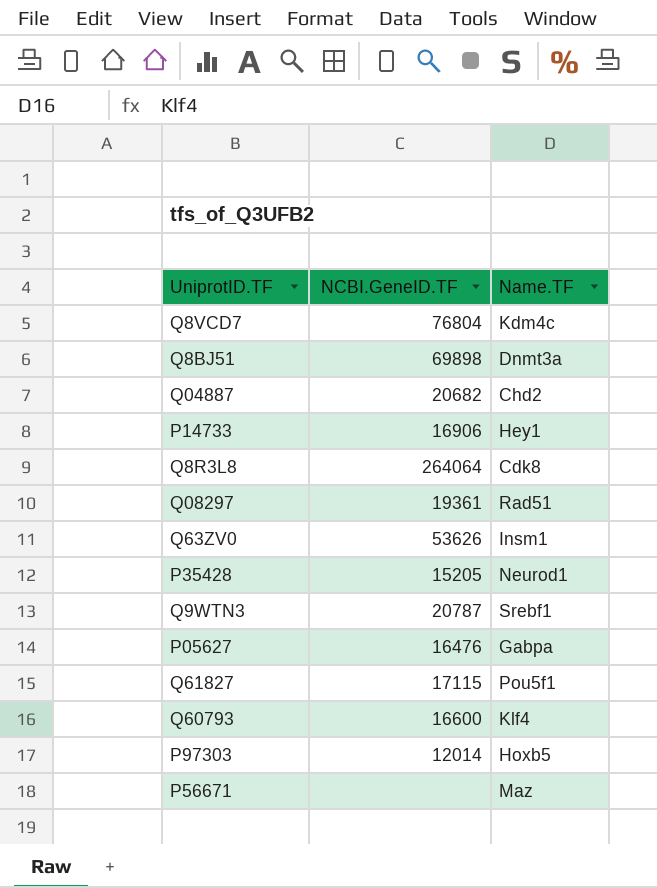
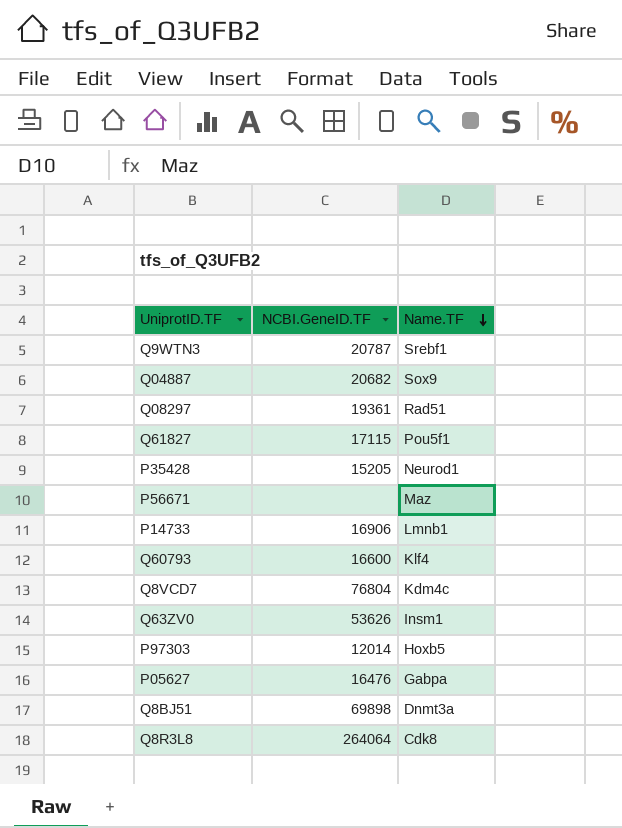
row order: none -> Name.TF descending
Q04887 | Name.TF: Chd2 -> Sox9
P14733 | Name.TF: Hey1 -> Lmnb1

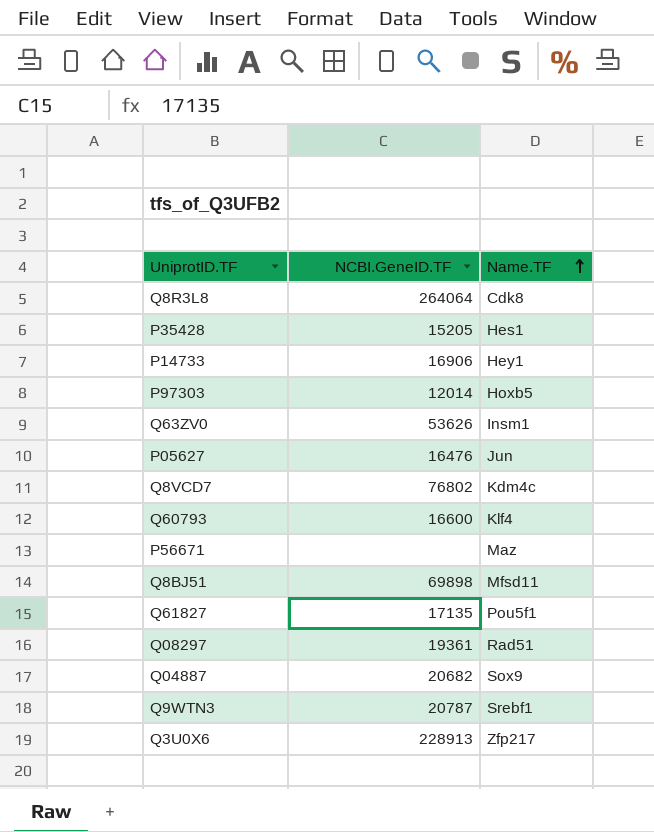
row order: Name.TF descending -> Name.TF ascending
P35428 | Name.TF: Neurod1 -> Hes1
P14733 | Name.TF: Lmnb1 -> Hey1
P05627 | Name.TF: Gabpa -> Jun
Q8VCD7 | NCBI.GeneID.TF: 76804 -> 76802
Q8BJ51 | Name.TF: Dnmt3a -> Mfsd11
Q61827 | NCBI.GeneID.TF: 17115 -> 17135
row Q3U0X6: none -> 228913 | Zfp217

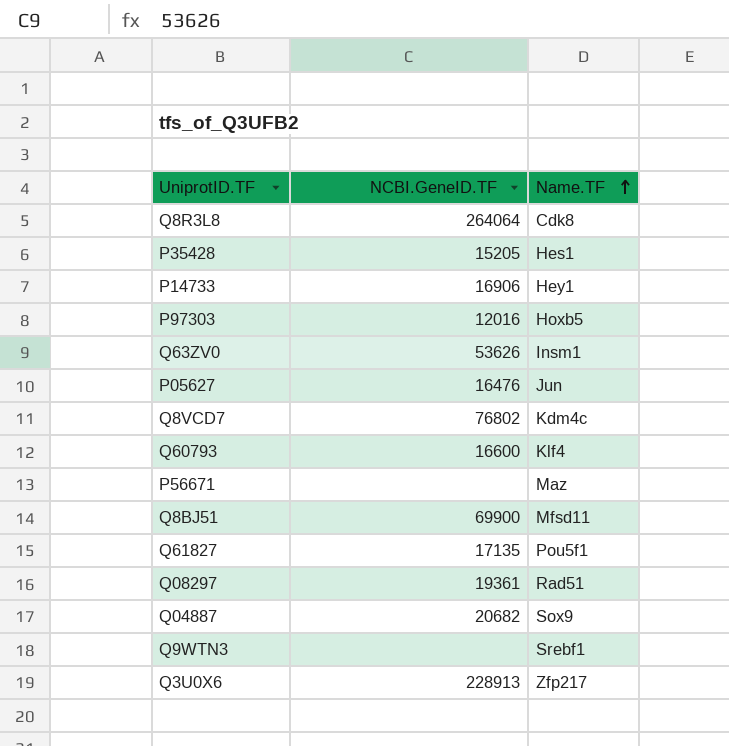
P97303 | NCBI.GeneID.TF: 12014 -> 12016
Q8BJ51 | NCBI.GeneID.TF: 69898 -> 69900
Q9WTN3 | NCBI.GeneID.TF: 20787 -> none

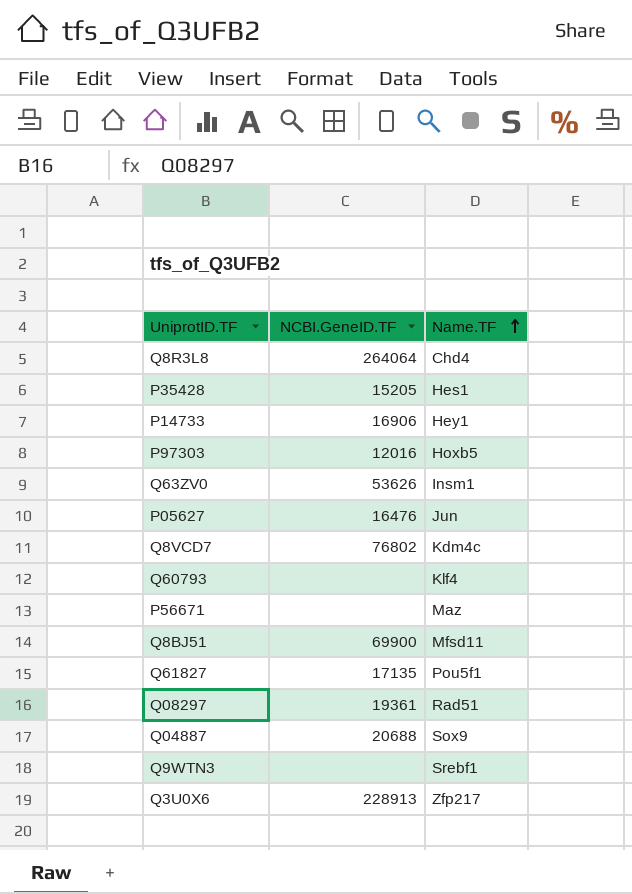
Q8R3L8 | Name.TF: Cdk8 -> Chd4
Q60793 | NCBI.GeneID.TF: 16600 -> none
Q04887 | NCBI.GeneID.TF: 20682 -> 20688

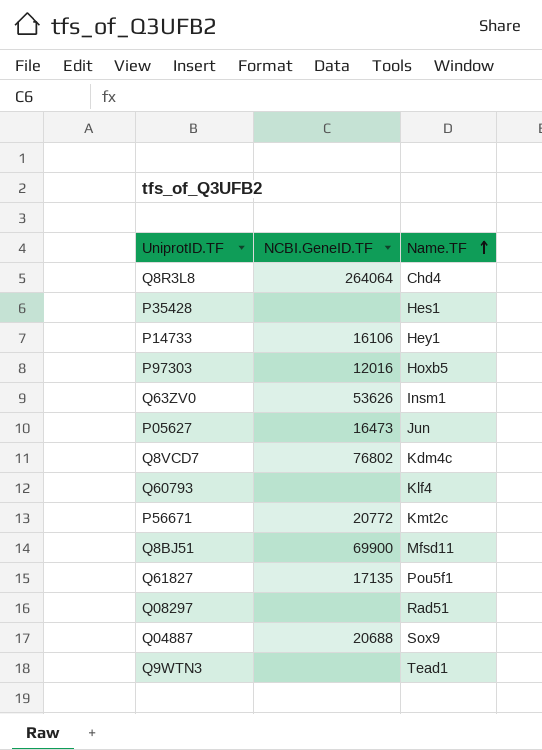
row Q3U0X6: 228913 | Zfp217 -> none
P35428 | NCBI.GeneID.TF: 15205 -> none
P14733 | NCBI.GeneID.TF: 16906 -> 16106
P05627 | NCBI.GeneID.TF: 16476 -> 16473
P56671 | NCBI.GeneID.TF: none -> 20772
P56671 | Name.TF: Maz -> Kmt2c
Q08297 | NCBI.GeneID.TF: 19361 -> none
Q9WTN3 | Name.TF: Srebf1 -> Tead1

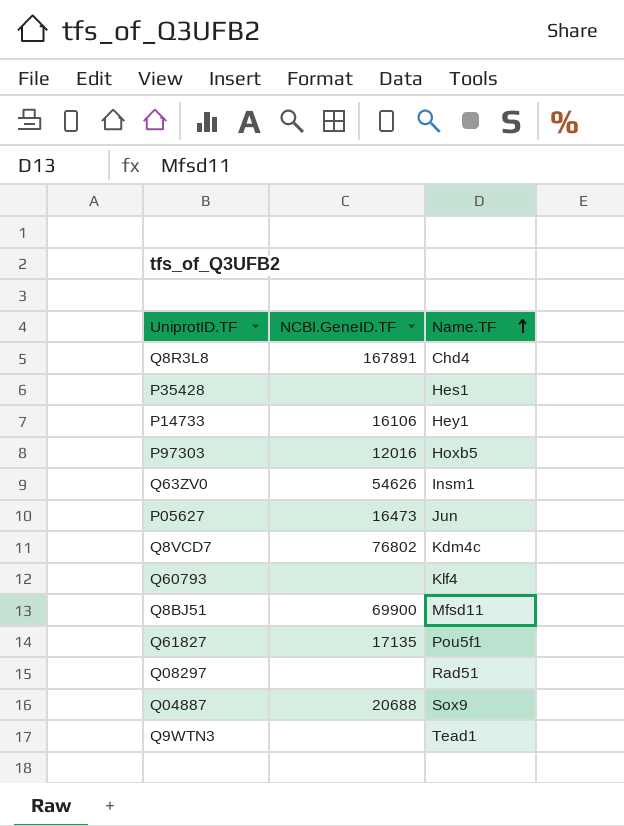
row P56671: 20772 | Kmt2c -> none
Q8R3L8 | NCBI.GeneID.TF: 264064 -> 167891
Q63ZV0 | NCBI.GeneID.TF: 53626 -> 54626

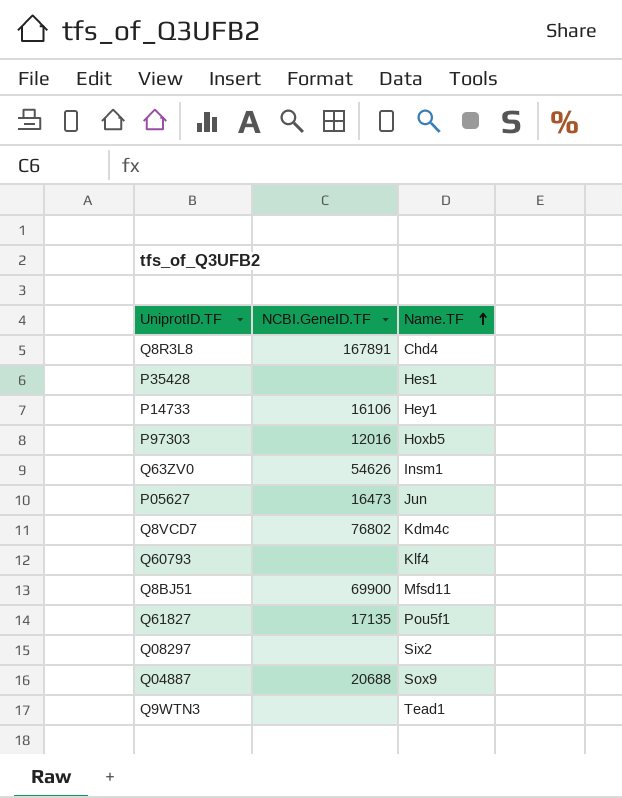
Q08297 | Name.TF: Rad51 -> Six2

